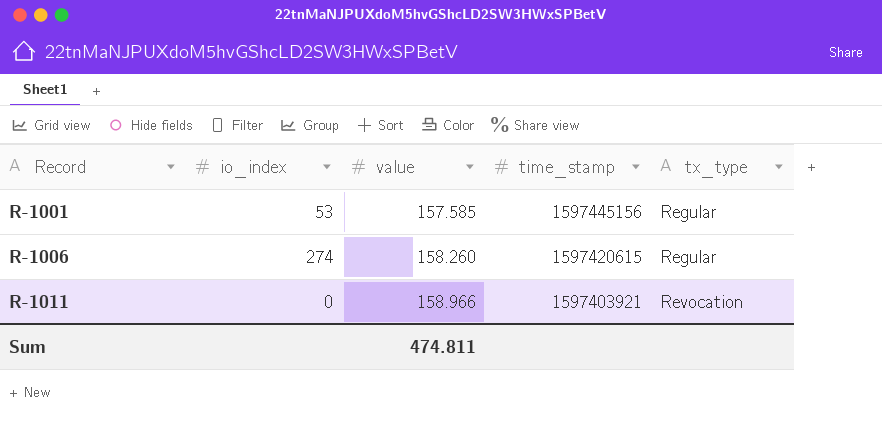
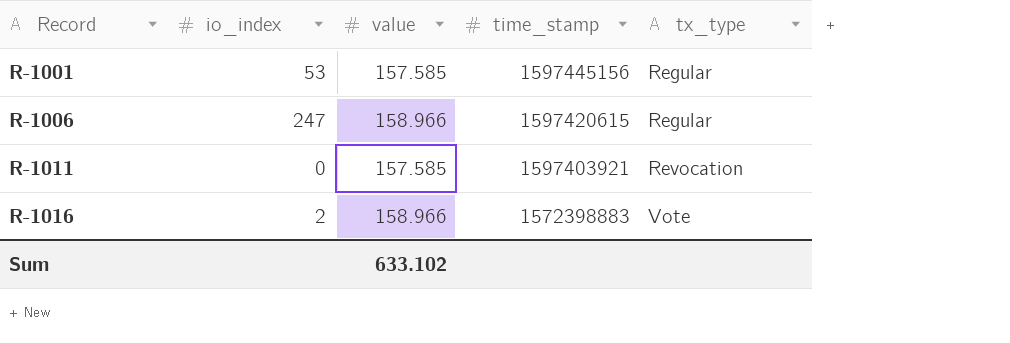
R-1006 | io_index: 274 -> 247
R-1006 | value: 158.260 -> 158.966
R-1011 | value: 158.966 -> 157.585
row R-1016: none -> 2 | 158.966 | 1572398883 | Vote
Sum | value: 474.811 -> 633.102

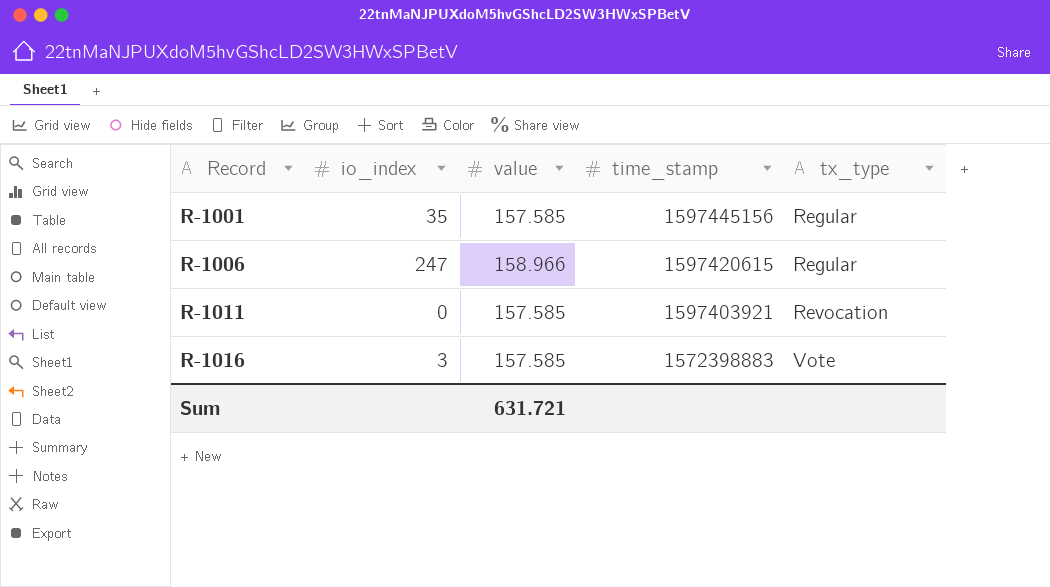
R-1001 | io_index: 53 -> 35
R-1016 | io_index: 2 -> 3
R-1016 | value: 158.966 -> 157.585
Sum | value: 633.102 -> 631.721

